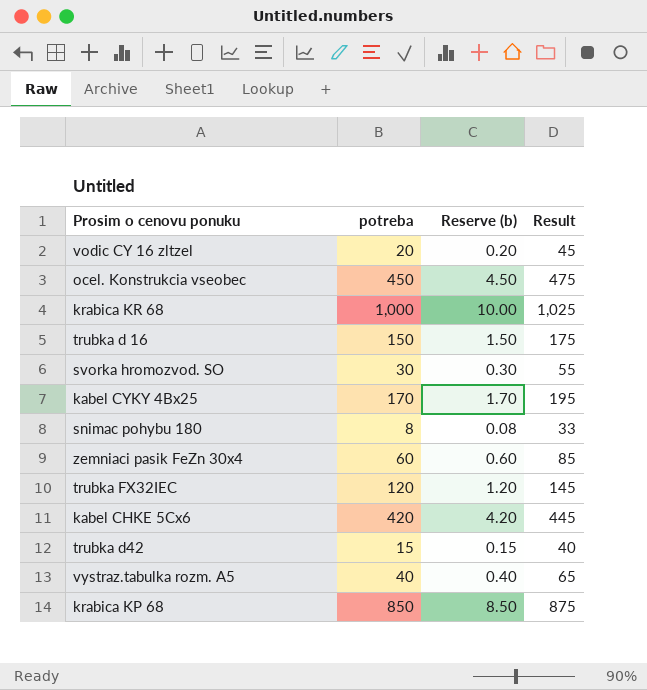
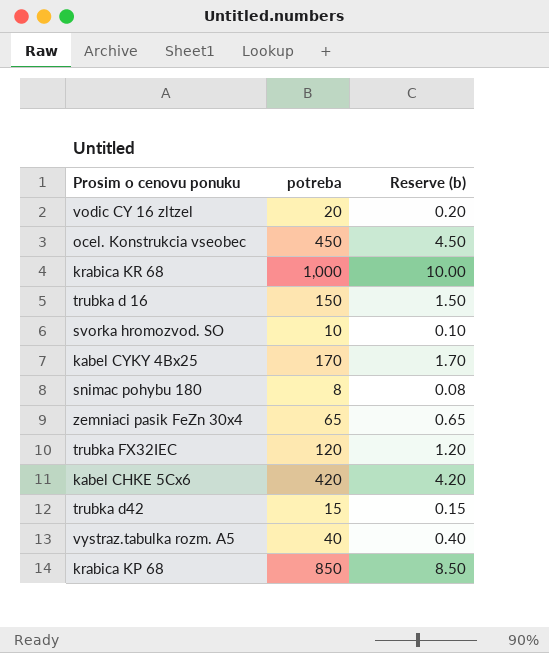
column Result | formula: [potreba] + 25 -> none
svorka hromozvod. SO | potreba: 30 -> 10
svorka hromozvod. SO | Reserve (b): 0.30 -> 0.10
zemniaci pasik FeZn 30x4 | potreba: 60 -> 65
zemniaci pasik FeZn 30x4 | Reserve (b): 0.60 -> 0.65

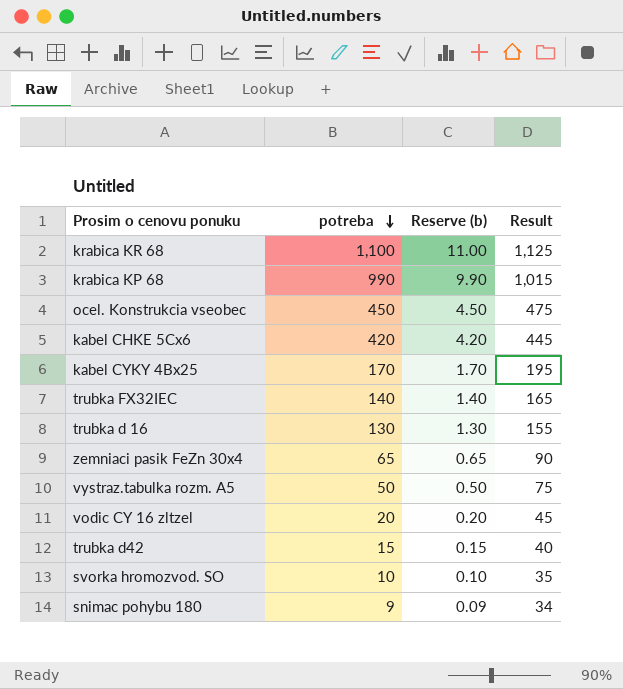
row order: none -> potreba descending
column Result | formula: none -> [potreba] + 25
krabica KR 68 | potreba: 1,000 -> 1,100
krabica KR 68 | Reserve (b): 10.00 -> 11.00
krabica KP 68 | potreba: 850 -> 990
krabica KP 68 | Reserve (b): 8.50 -> 9.90
trubka FX32IEC | potreba: 120 -> 140
trubka FX32IEC | Reserve (b): 1.20 -> 1.40
trubka d 16 | potreba: 150 -> 130
trubka d 16 | Reserve (b): 1.50 -> 1.30
vystraz.tabulka rozm. A5 | potreba: 40 -> 50
vystraz.tabulka rozm. A5 | Reserve (b): 0.40 -> 0.50
snimac pohybu 180 | potreba: 8 -> 9
snimac pohybu 180 | Reserve (b): 0.08 -> 0.09

